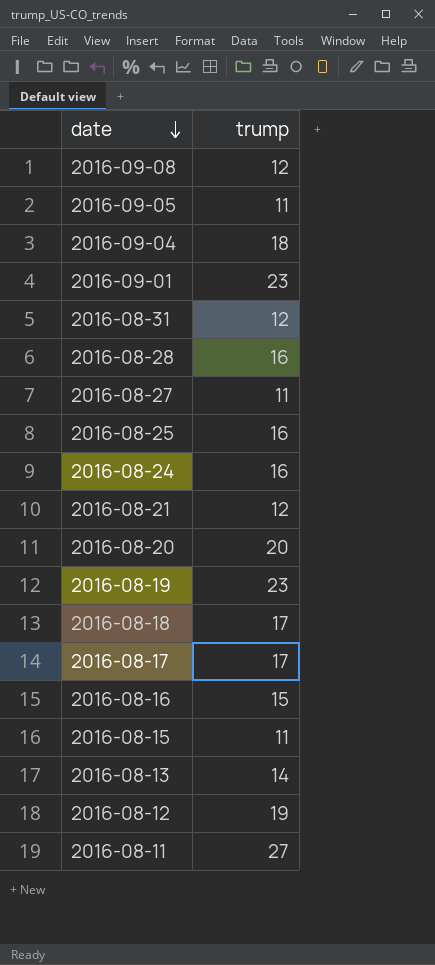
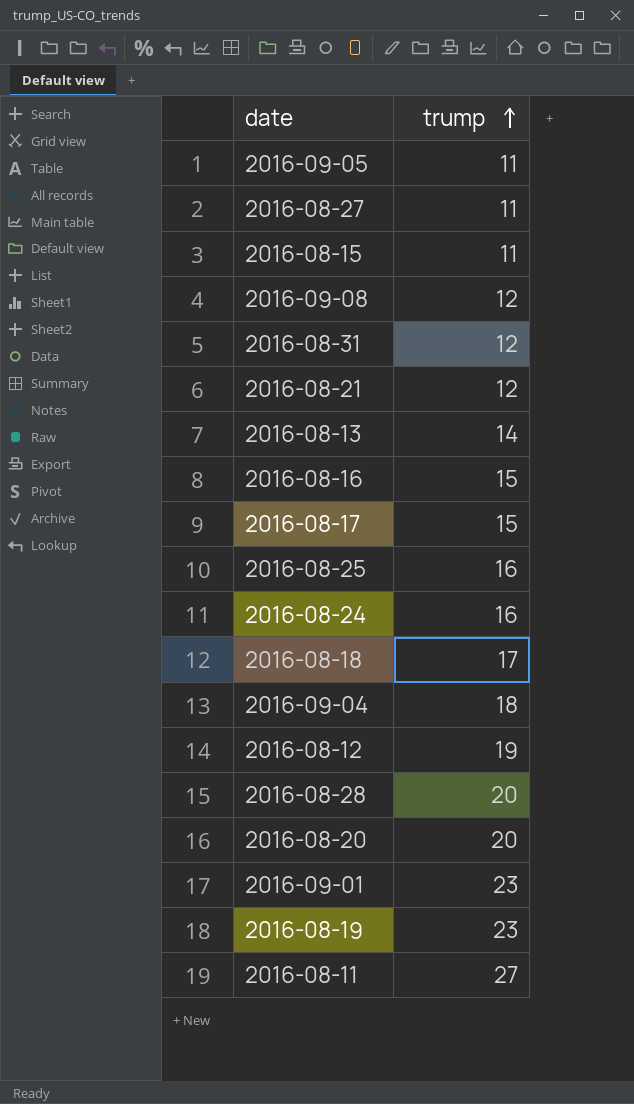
row order: date descending -> trump ascending
2016-08-17 | trump: 17 -> 15
2016-08-28 | trump: 16 -> 20

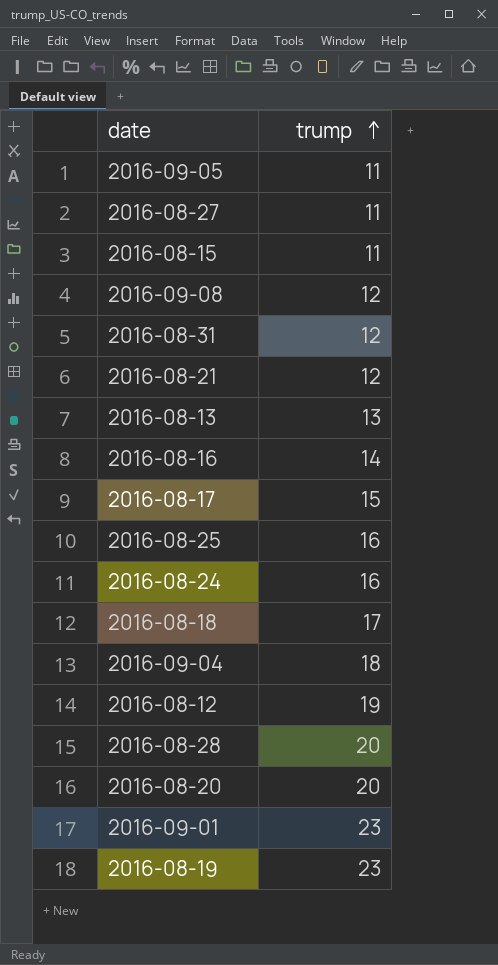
row 2016-08-11: 27 -> none
2016-08-13 | trump: 14 -> 13
2016-08-16 | trump: 15 -> 14

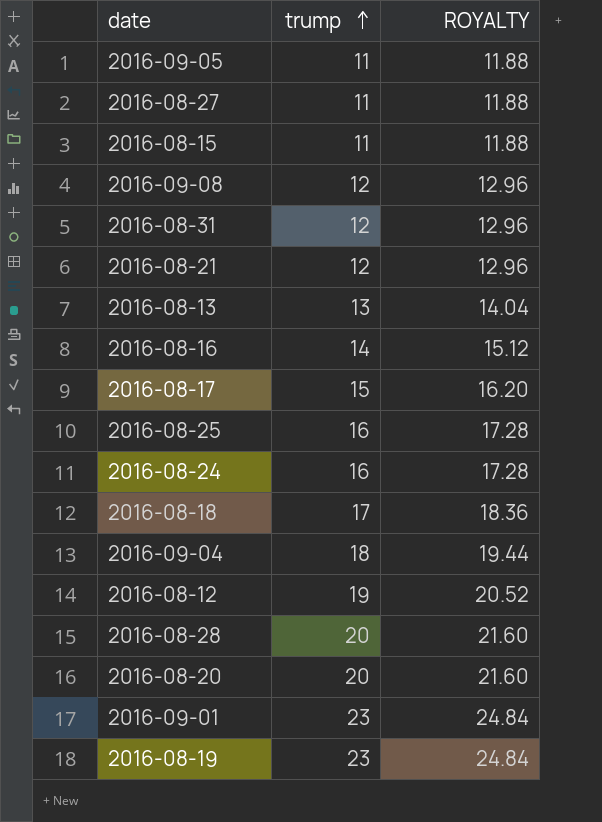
column ROYALTY | formula: none -> [trump] * 1.08

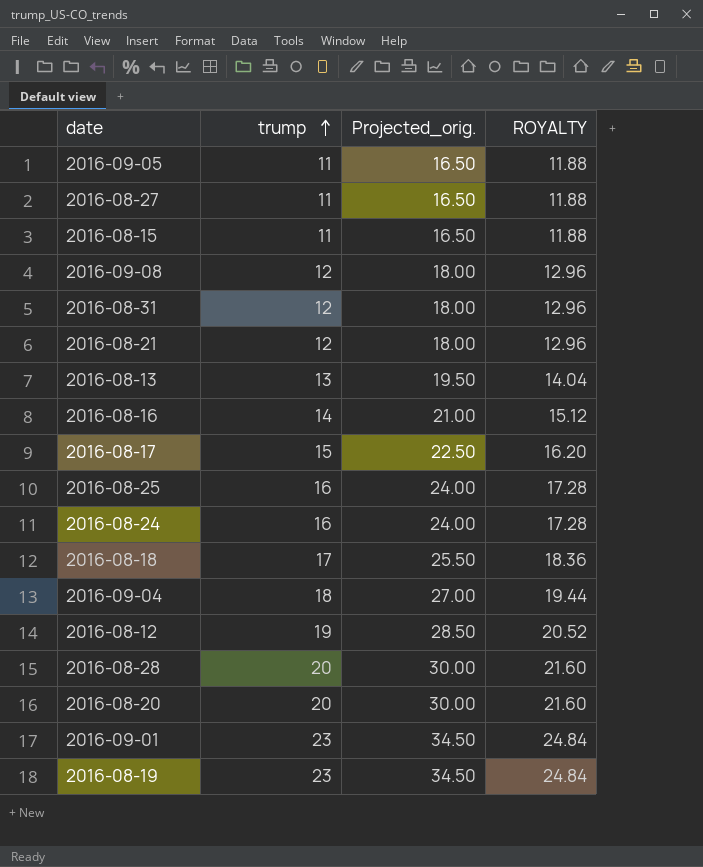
column Projected_orig. | formula: none -> [trump] * 1.5

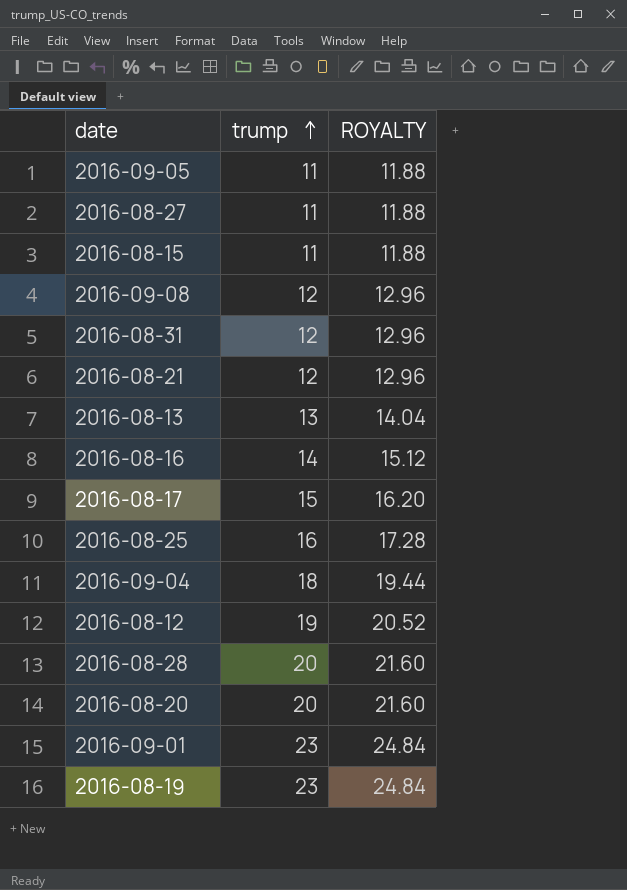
column Projected_orig. | formula: [trump] * 1.5 -> none
row 2016-08-24: 16 | 24.00 | 17.28 -> none
row 2016-08-18: 17 | 25.50 | 18.36 -> none

